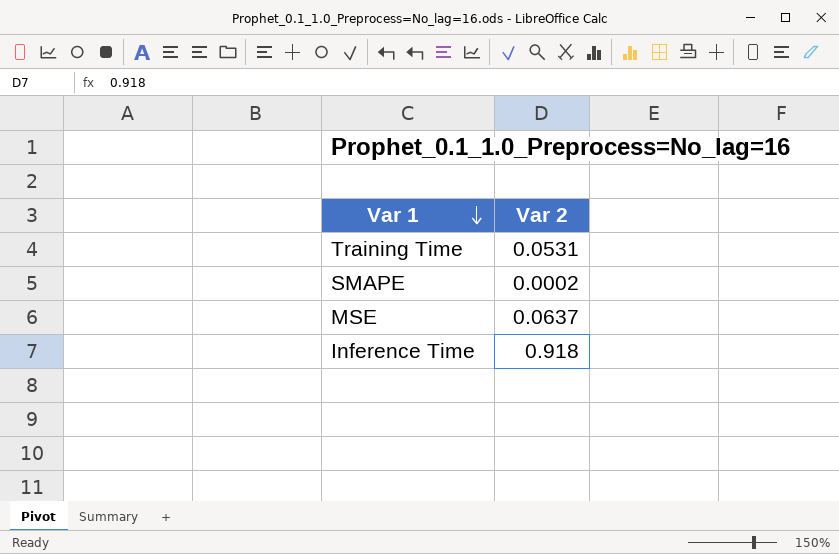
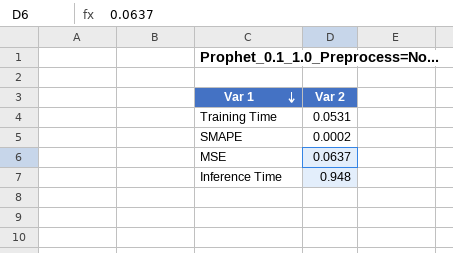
Inference Time | Var 2: 0.918 -> 0.948

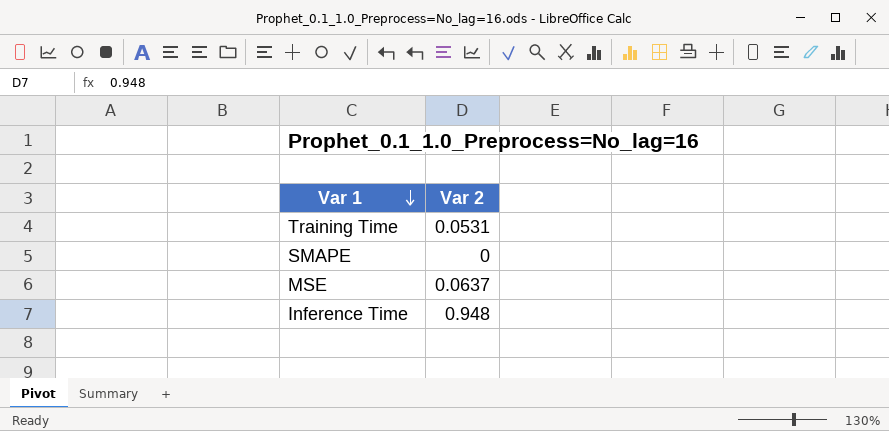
SMAPE | Var 2: 0.0002 -> 0

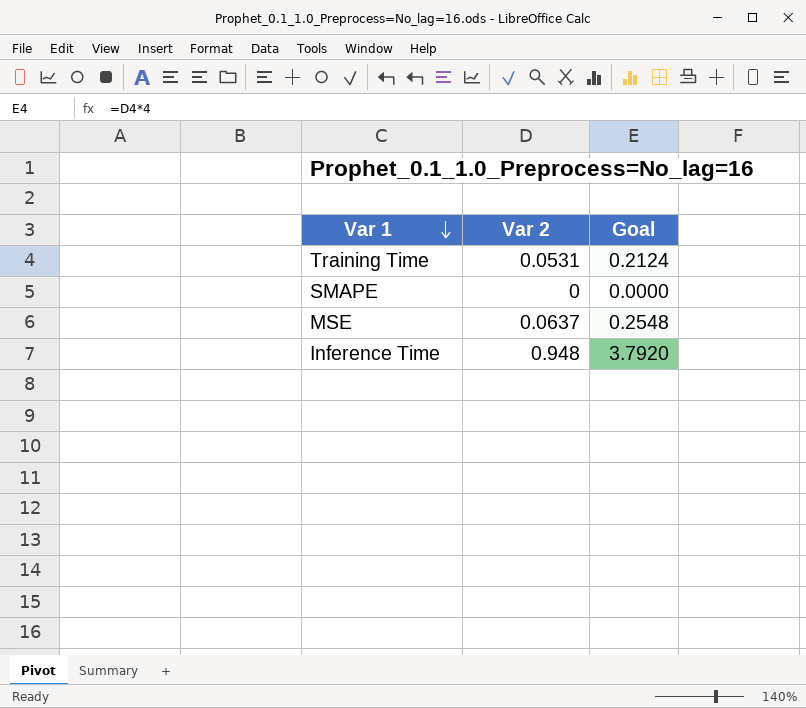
column Goal | formula: none -> [Var 2] * 4

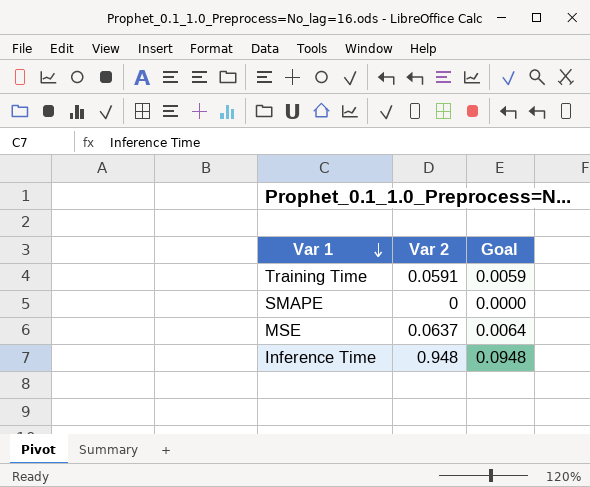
column Goal | formula: [Var 2] * 4 -> [Var 2] * 0.1
Training Time | Var 2: 0.0531 -> 0.0591

